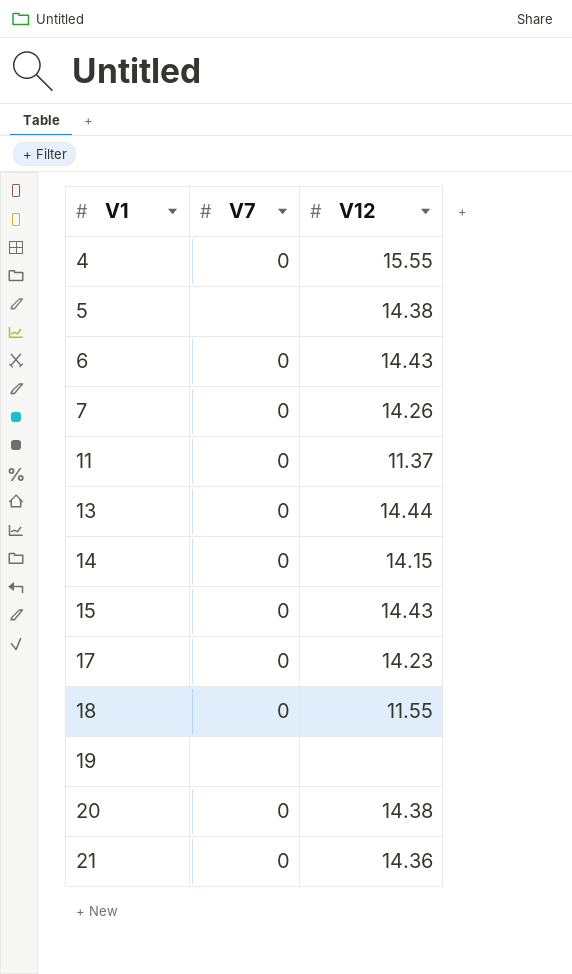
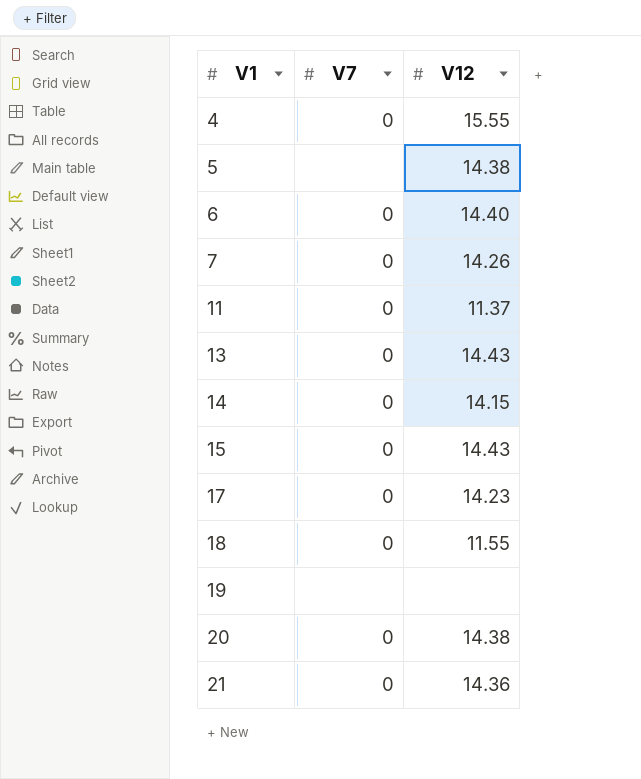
6 | V12: 14.43 -> 14.40
13 | V12: 14.44 -> 14.43

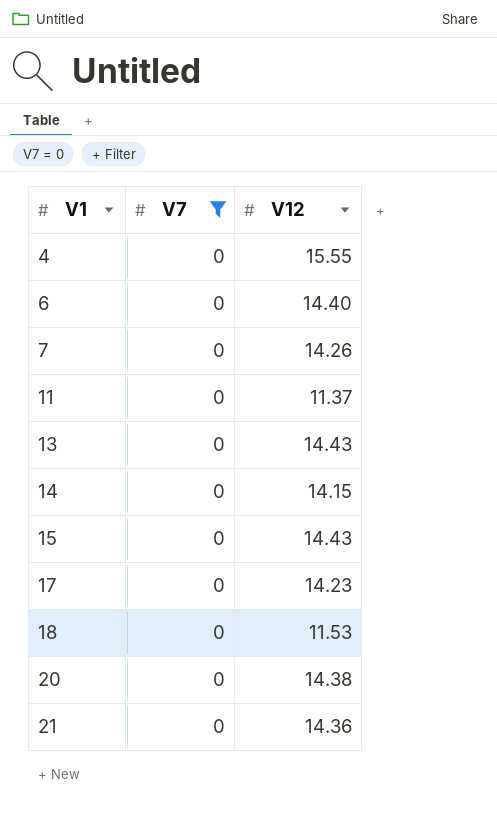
filter: none -> V7 = 0
18 | V12: 11.55 -> 11.53

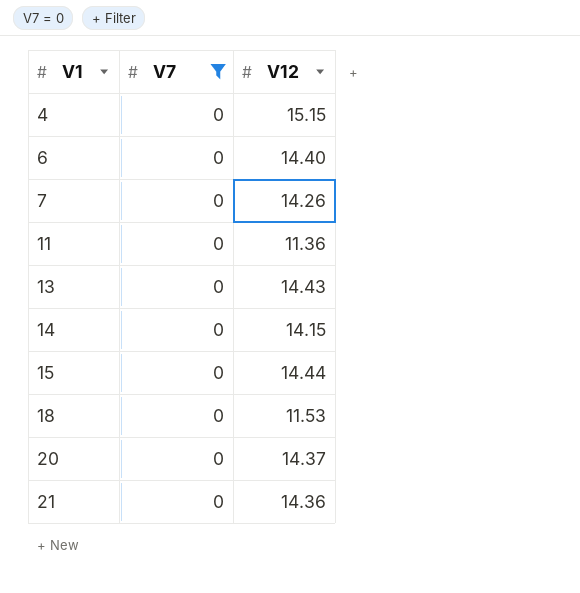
row 17: 0 | 14.23 -> none
4 | V12: 15.55 -> 15.15
11 | V12: 11.37 -> 11.36
15 | V12: 14.43 -> 14.44
20 | V12: 14.38 -> 14.37

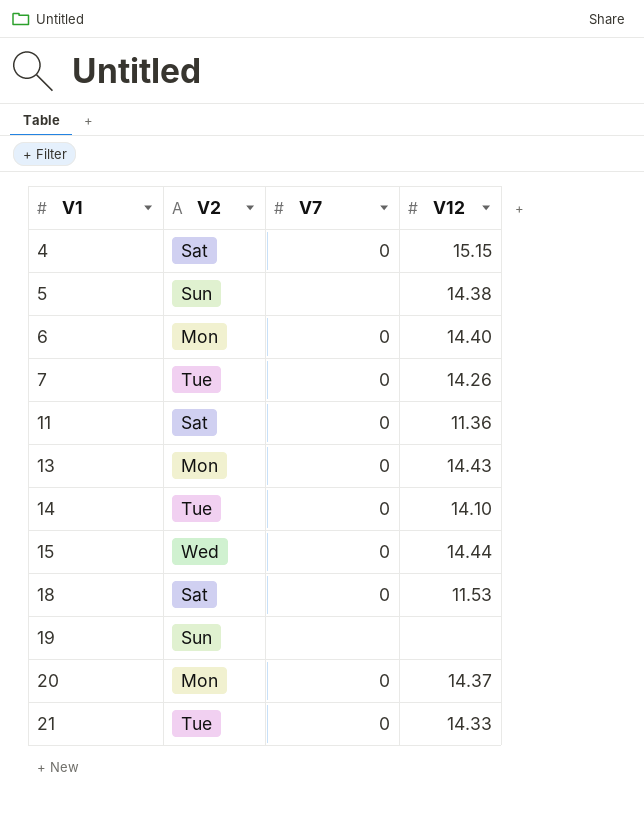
filter: V7 = 0 -> none
column V2 | position: none -> 2
14 | V12: 14.15 -> 14.10
21 | V12: 14.36 -> 14.33

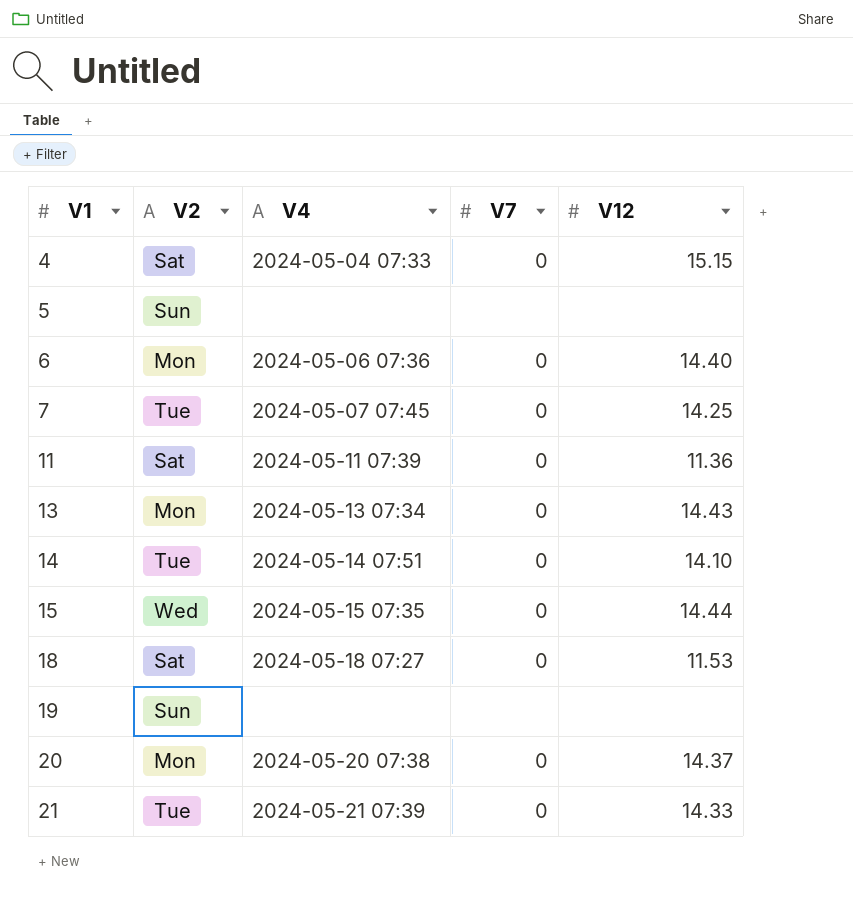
column V4 | position: none -> 3
5 | V12: 14.38 -> none
7 | V12: 14.26 -> 14.25

